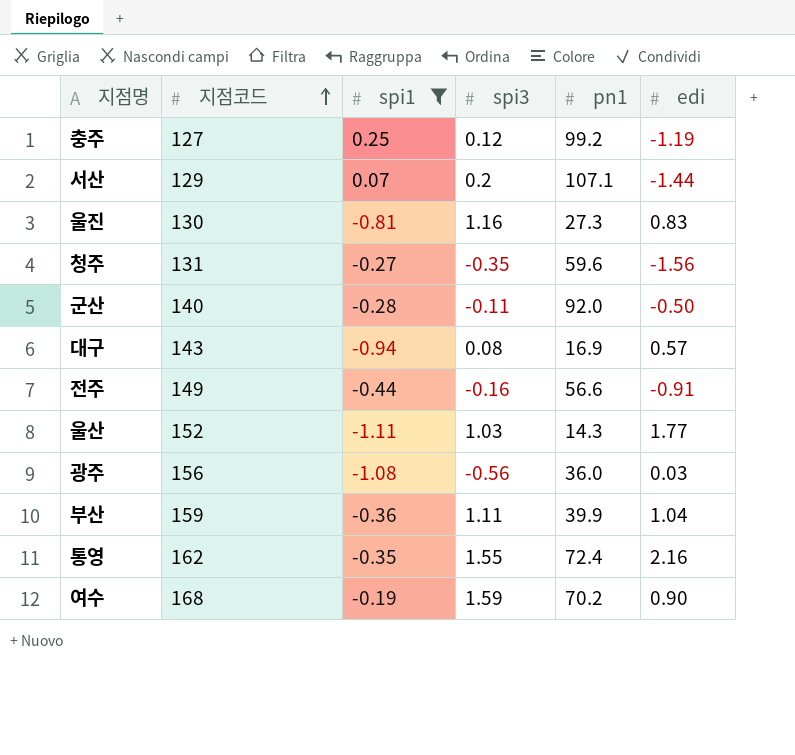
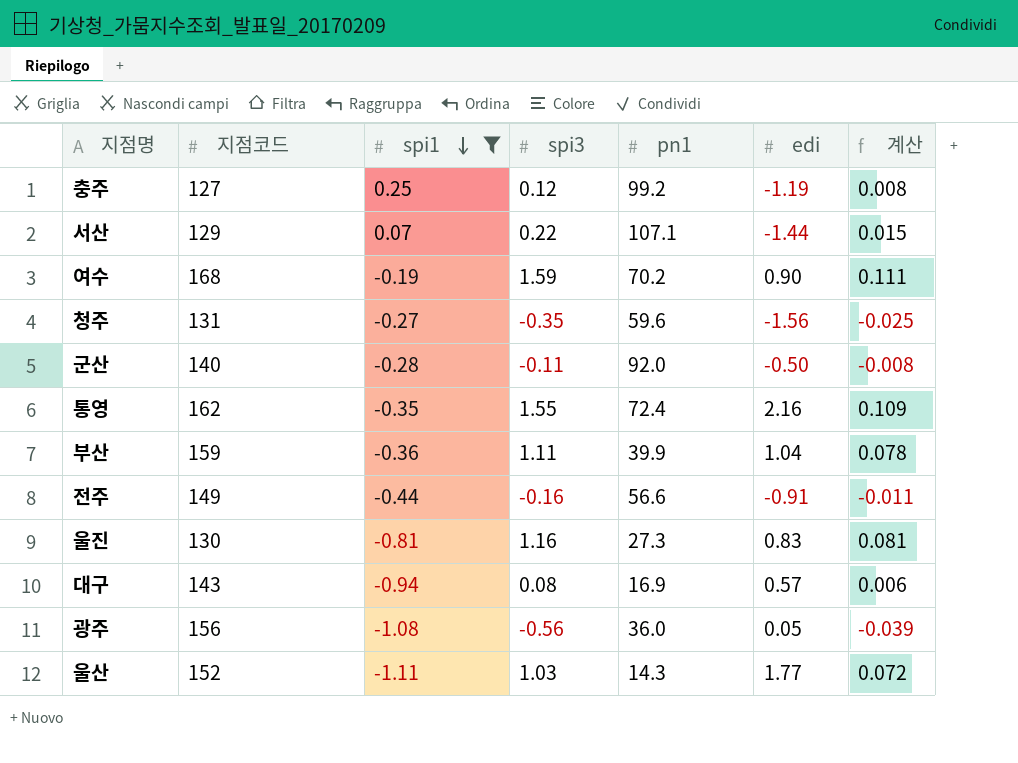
row order: 지점코드 ascending -> spi1 descending
column 계산 | formula: none -> [spi3] * 0.07
서산 | spi3: 0.2 -> 0.22
광주 | edi: 0.03 -> 0.05

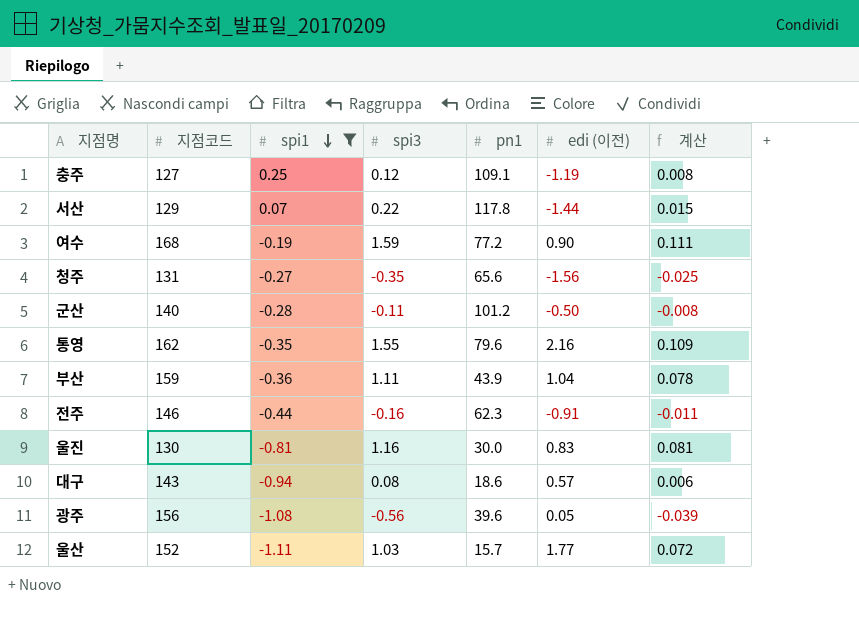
column name: edi -> edi (이전)
충주 | pn1: 99.2 -> 109.1
서산 | pn1: 107.1 -> 117.8
여수 | pn1: 70.2 -> 77.2
청주 | pn1: 59.6 -> 65.6
군산 | pn1: 92.0 -> 101.2
통영 | pn1: 72.4 -> 79.6
부산 | pn1: 39.9 -> 43.9
전주 | 지점코드: 149 -> 146
전주 | pn1: 56.6 -> 62.3
울진 | pn1: 27.3 -> 30.0
대구 | pn1: 16.9 -> 18.6
광주 | pn1: 36.0 -> 39.6
울산 | pn1: 14.3 -> 15.7

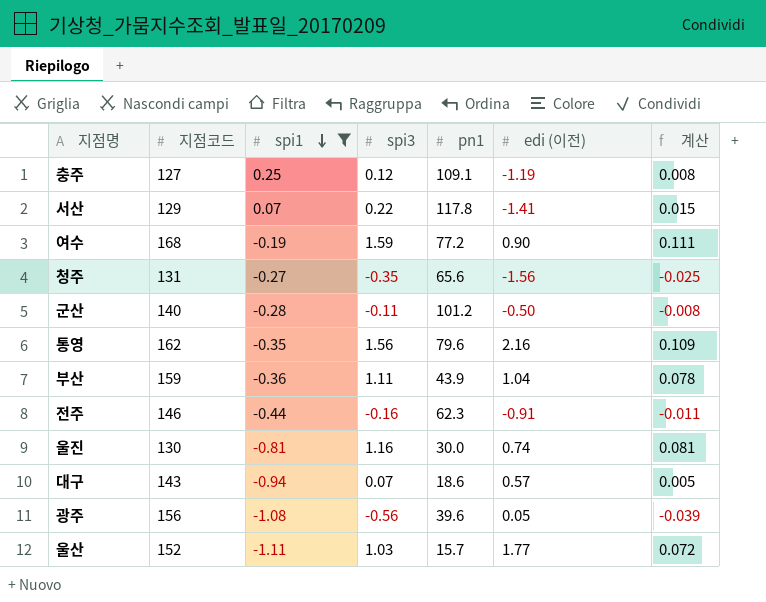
서산 | edi (이전): -1.44 -> -1.41
통영 | spi3: 1.55 -> 1.56
울진 | edi (이전): 0.83 -> 0.74
대구 | spi3: 0.08 -> 0.07
대구 | 계산: 0.006 -> 0.005

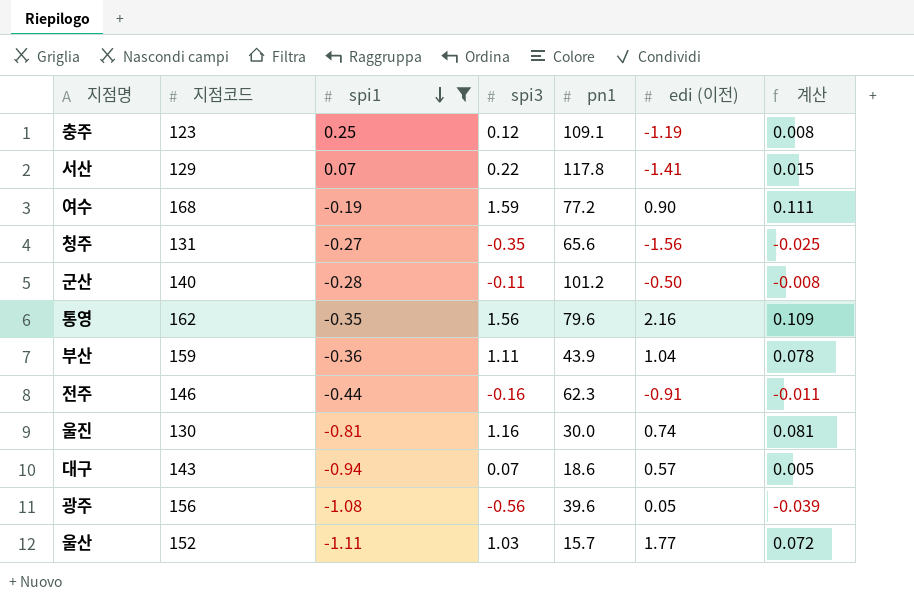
충주 | 지점코드: 127 -> 123

